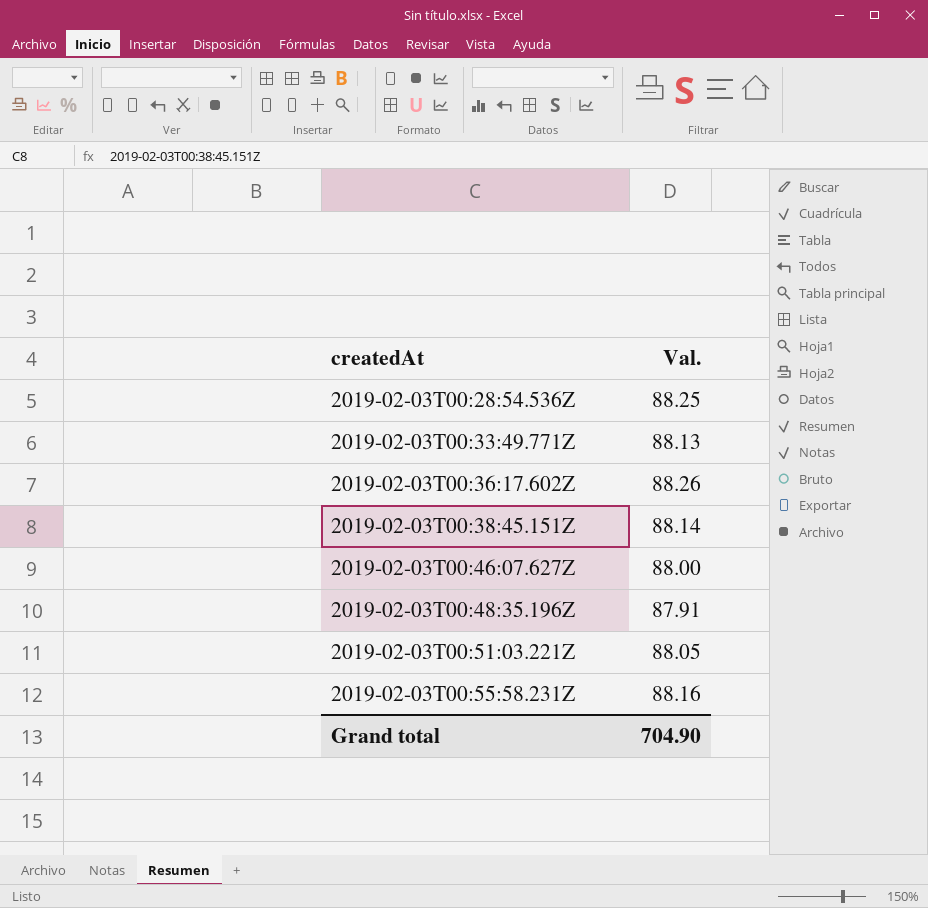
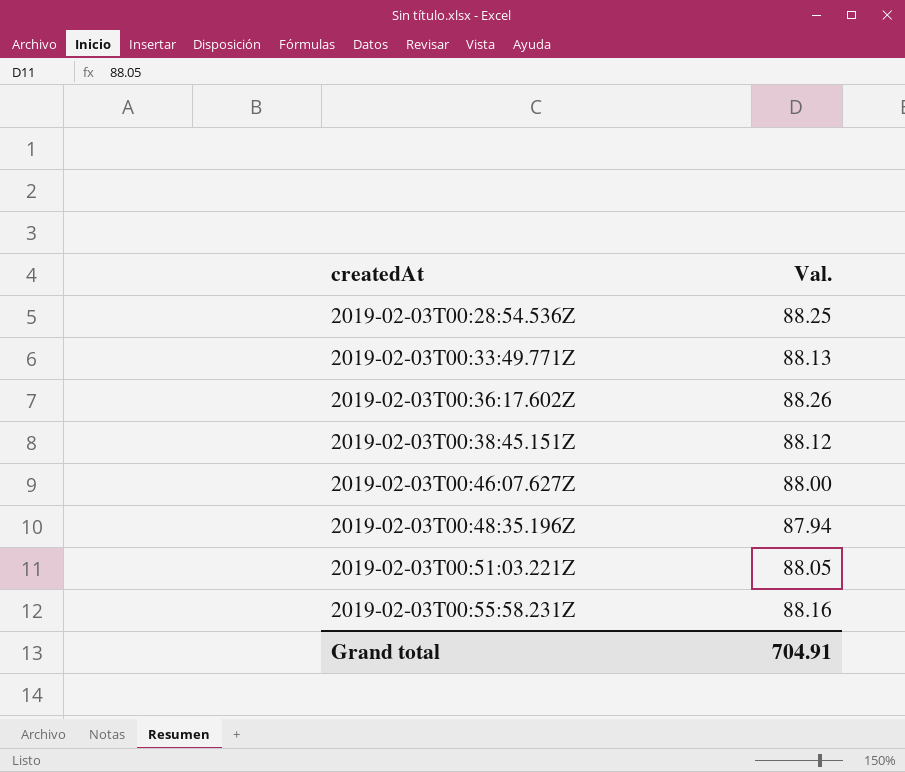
2019-02-03T00:38:45.151Z | Val.: 88.14 -> 88.12
2019-02-03T00:48:35.196Z | Val.: 87.91 -> 87.94
Grand total | Val.: 704.90 -> 704.91

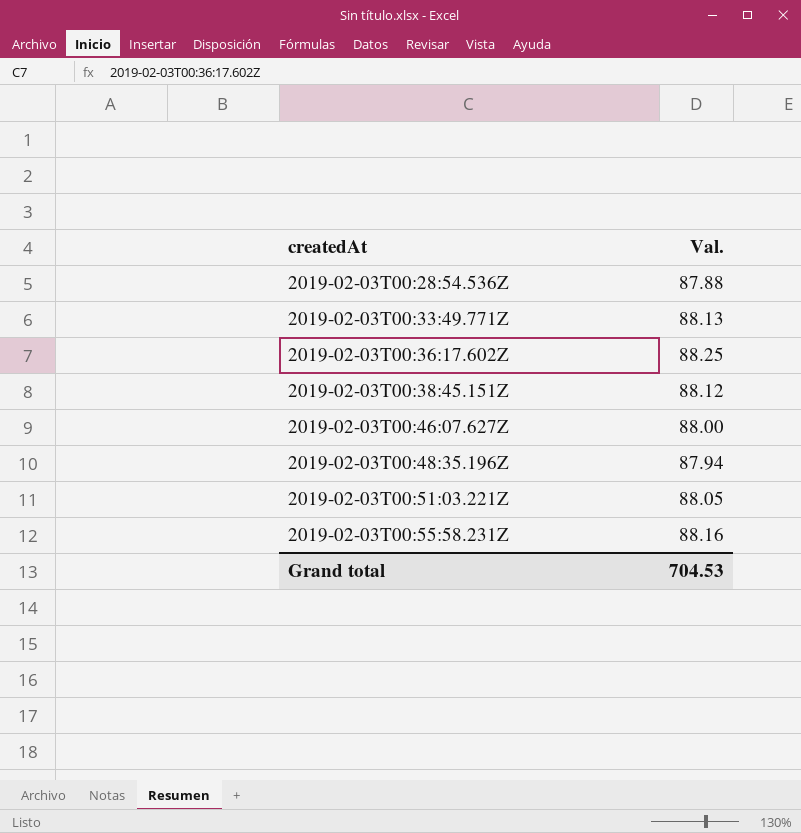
2019-02-03T00:28:54.536Z | Val.: 88.25 -> 87.88
2019-02-03T00:36:17.602Z | Val.: 88.26 -> 88.25
Grand total | Val.: 704.91 -> 704.53

